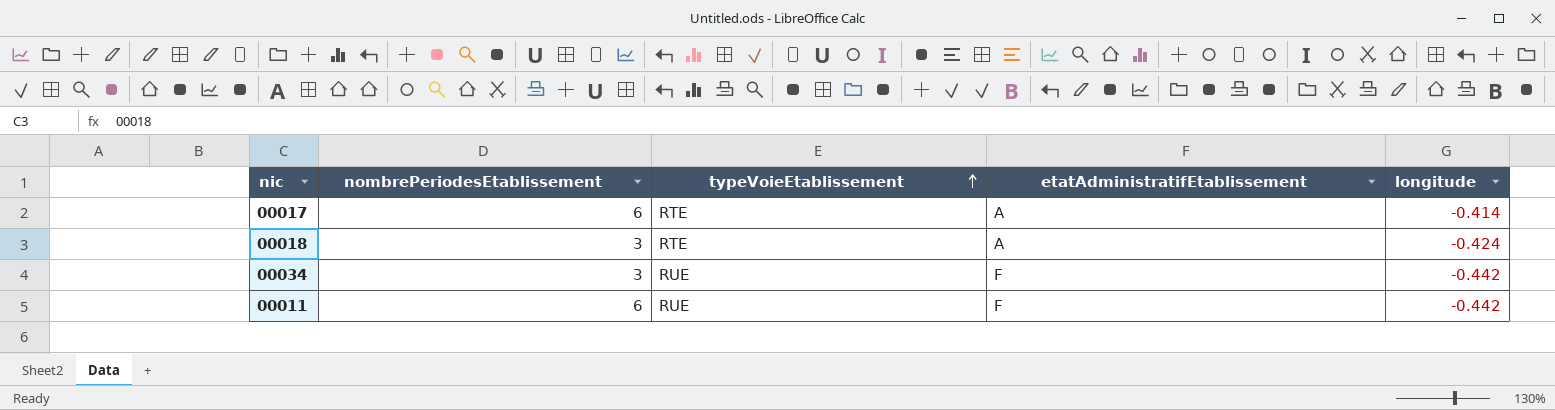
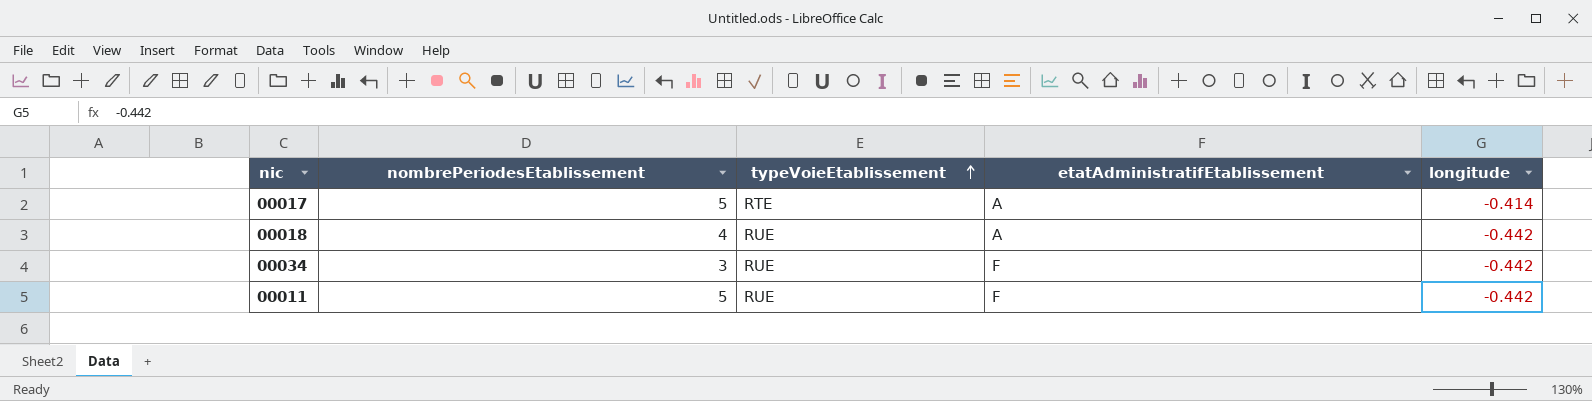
00017 | nombrePeriodesEtablissement: 6 -> 5
00018 | nombrePeriodesEtablissement: 3 -> 4
00018 | typeVoieEtablissement: RTE -> RUE
00018 | longitude: -0.424 -> -0.442
00011 | nombrePeriodesEtablissement: 6 -> 5

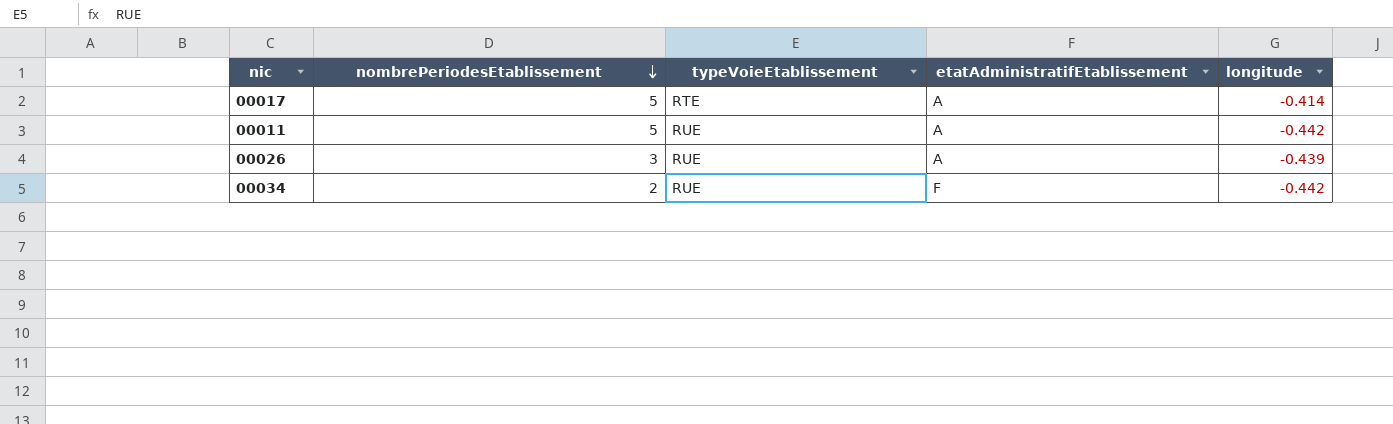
row order: typeVoieEtablissement ascending -> nombrePeriodesEtablissement descending
row 00018: 4 | RUE | A | -0.442 -> none
00011 | etatAdministratifEtablissement: F -> A
row 00026: none -> 3 | RUE | A | -0.439
00034 | nombrePeriodesEtablissement: 3 -> 2

